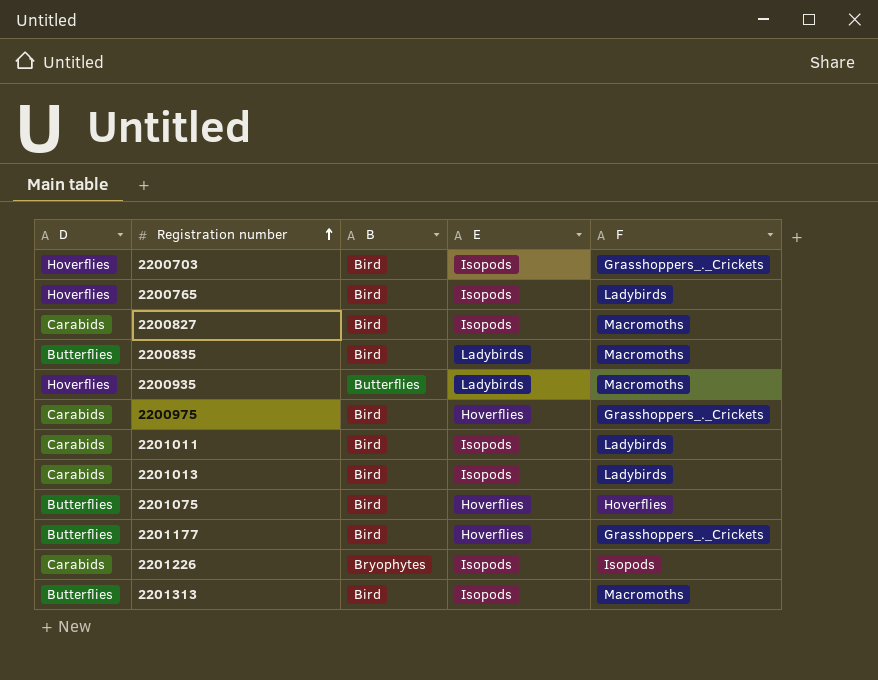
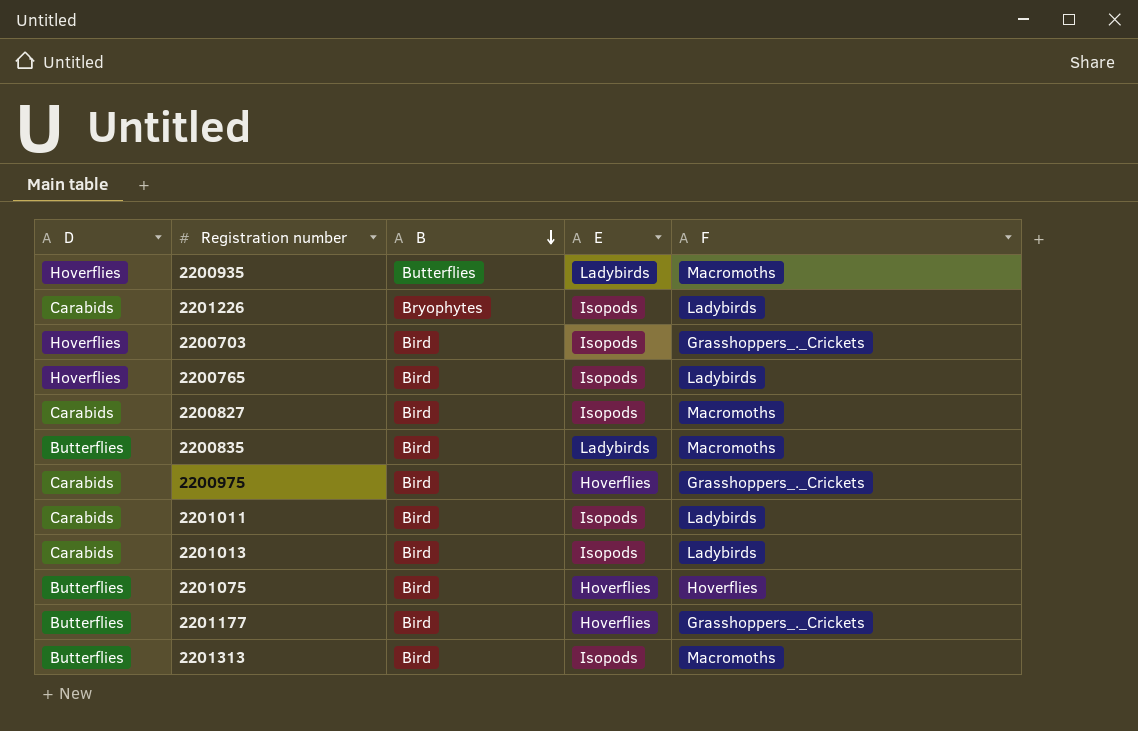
row order: Registration number ascending -> B descending
2201226 | F: Isopods -> Ladybirds

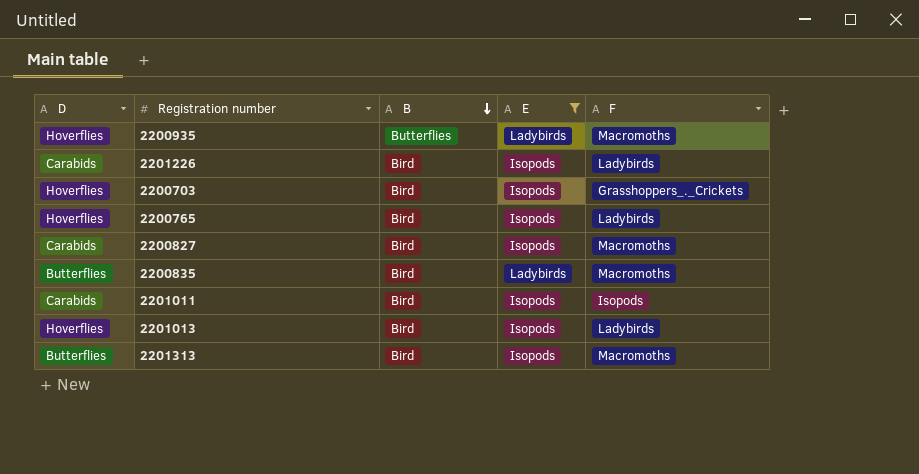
filter: none -> E != Hoverflies
2201226 | B: Bryophytes -> Bird
2201011 | F: Ladybirds -> Isopods
2201013 | D: Carabids -> Hoverflies

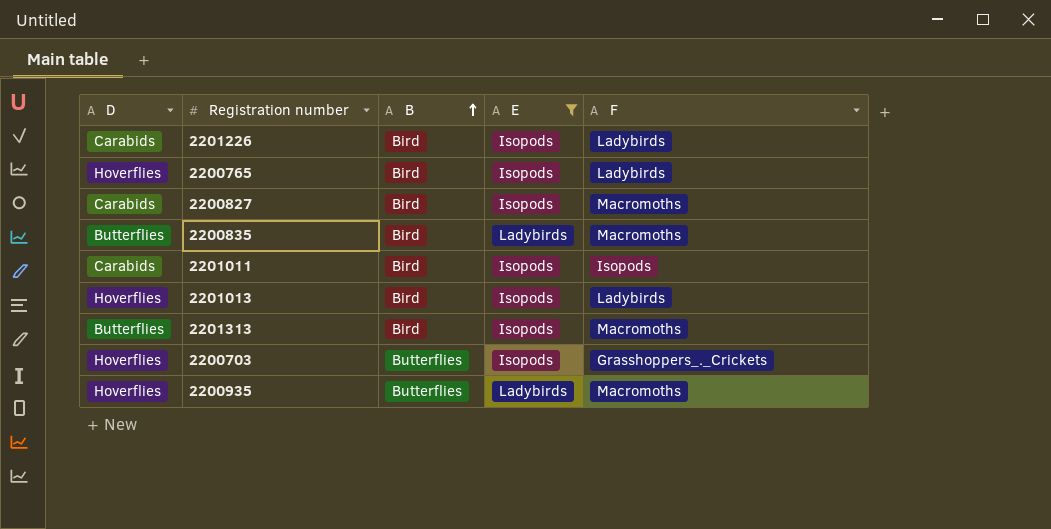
row order: B descending -> B ascending
2200703 | B: Bird -> Butterflies

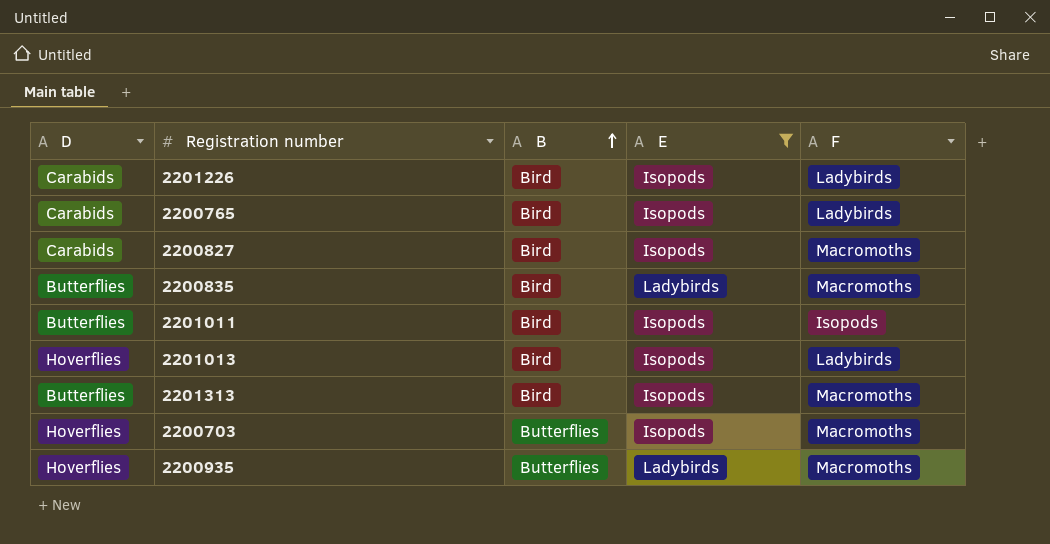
2200765 | D: Hoverflies -> Carabids
2201011 | D: Carabids -> Butterflies
2200703 | F: Grasshoppers_._Crickets -> Macromoths

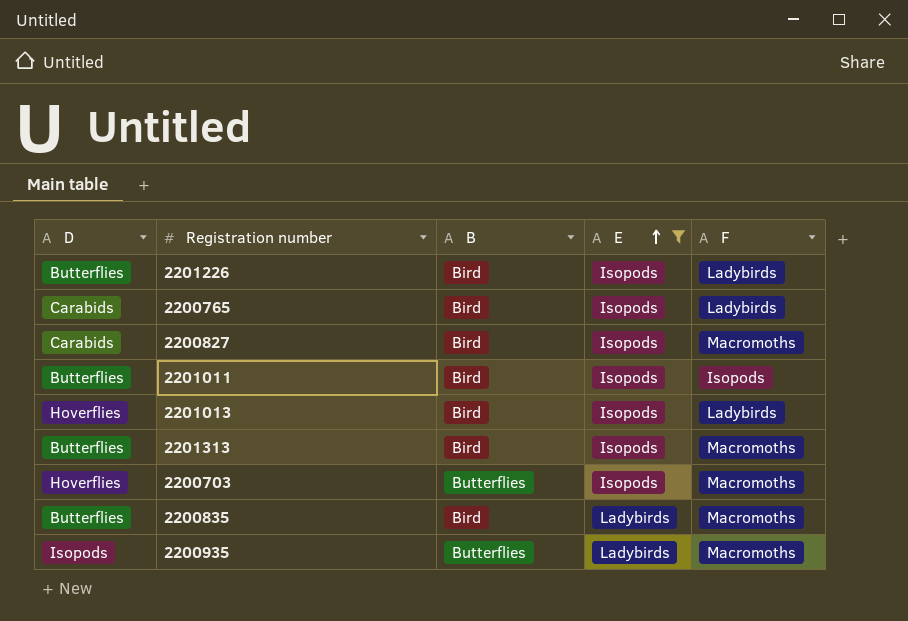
row order: B ascending -> E ascending
2201226 | D: Carabids -> Butterflies
2200935 | D: Hoverflies -> Isopods

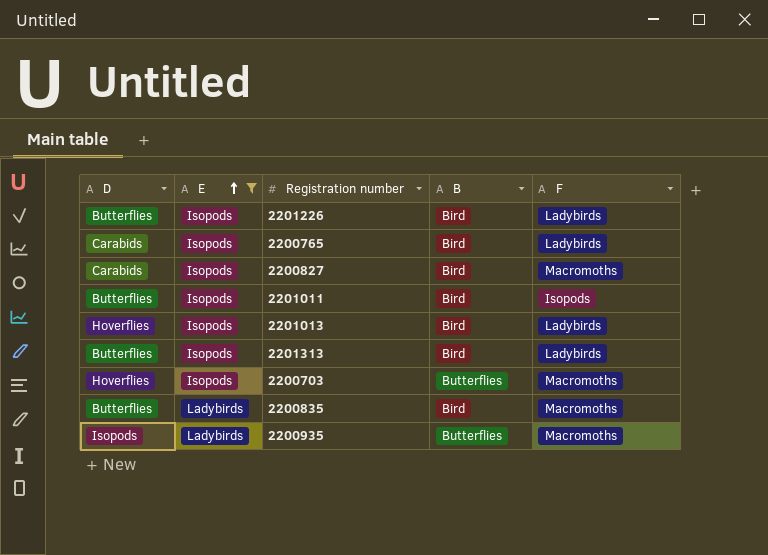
column E | position: 4 -> 2
2201313 | F: Macromoths -> Ladybirds

